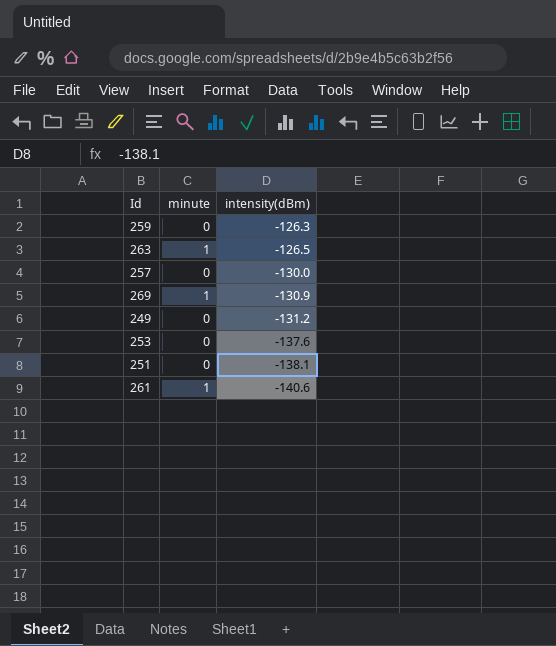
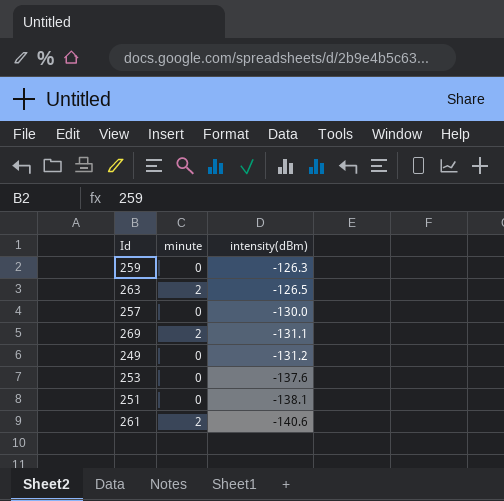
263 | minute: 1 -> 2
269 | minute: 1 -> 2
269 | intensity(dBm): -130.9 -> -131.1
261 | minute: 1 -> 2

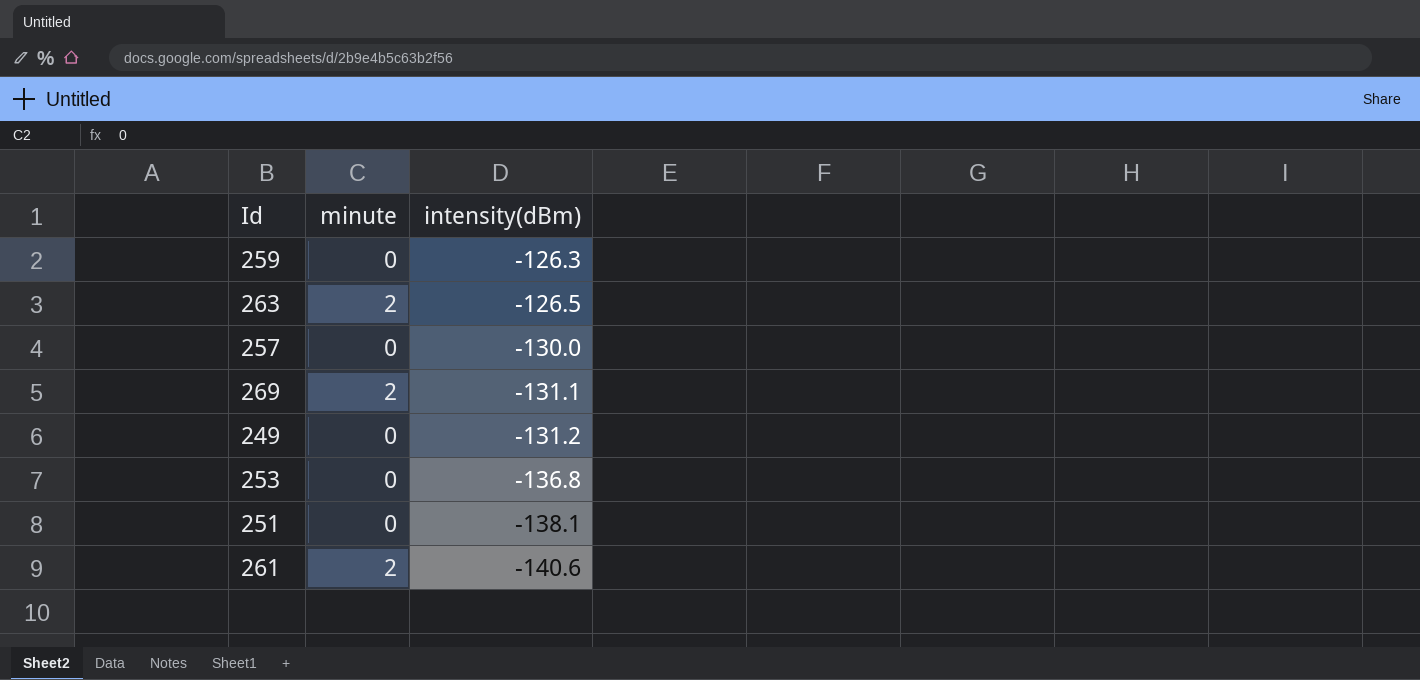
253 | intensity(dBm): -137.6 -> -136.8

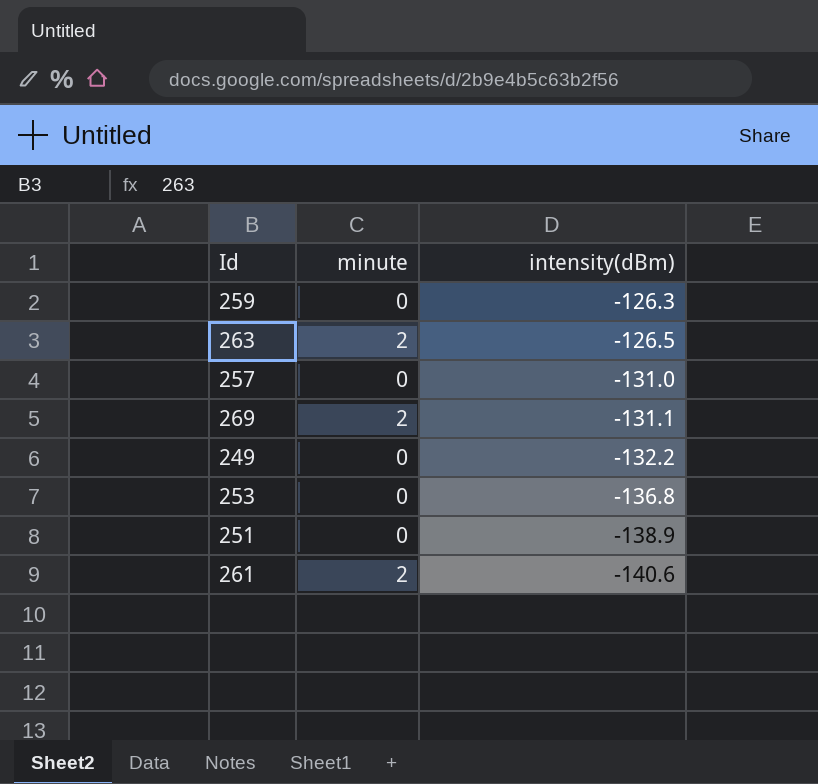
257 | intensity(dBm): -130.0 -> -131.0
249 | intensity(dBm): -131.2 -> -132.2
251 | intensity(dBm): -138.1 -> -138.9

